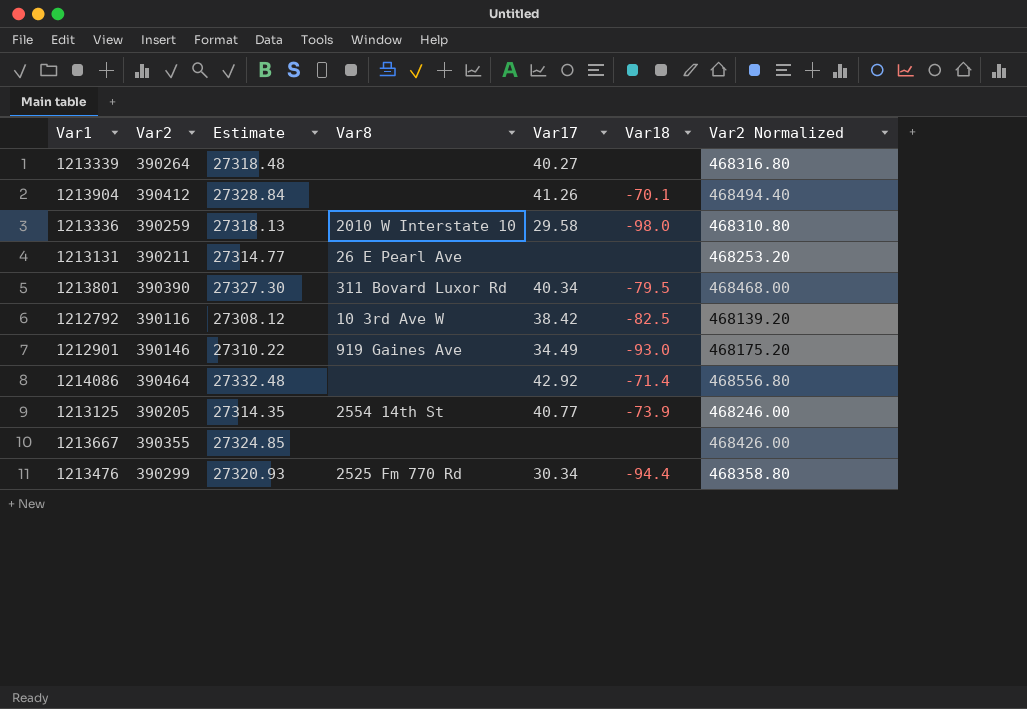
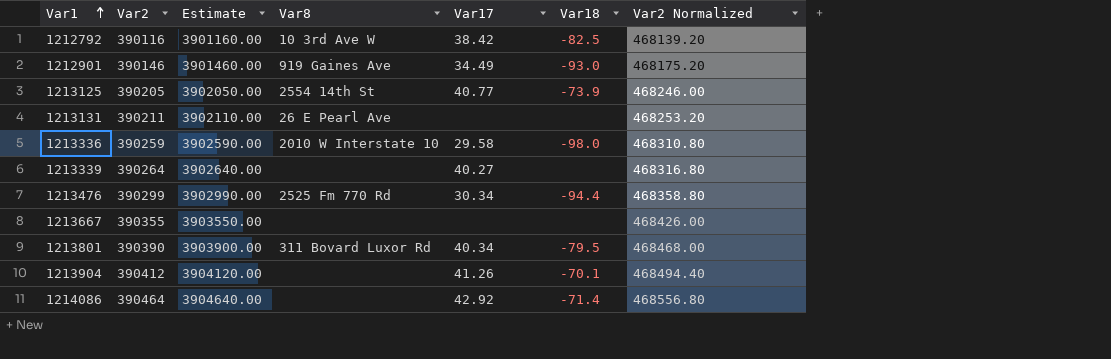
row order: none -> Var1 ascending
column Estimate | formula: [Var2] * 0.07 -> [Var2] * 10

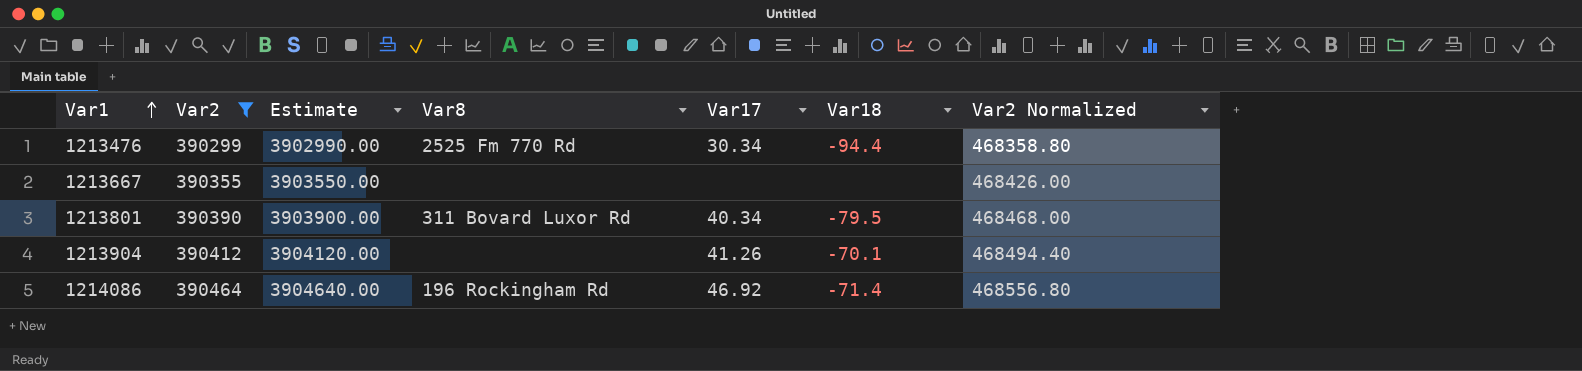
filter: none -> Var2 >= 390299
1214086 | Var8: none -> 196 Rockingham Rd
1214086 | Var17: 42.92 -> 46.92

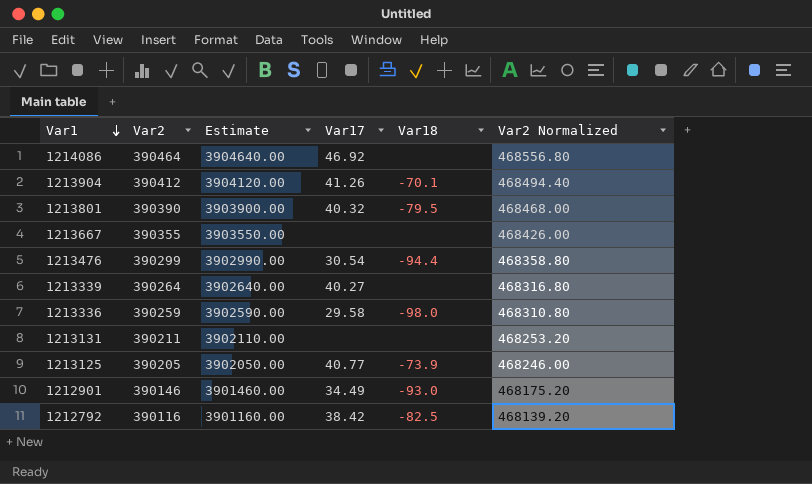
filter: Var2 >= 390299 -> none
row order: Var1 ascending -> Var1 descending
column Var8 | position: 4 -> none
1214086 | Var18: -71.4 -> none
1213801 | Var17: 40.34 -> 40.32
1213476 | Var17: 30.34 -> 30.54

